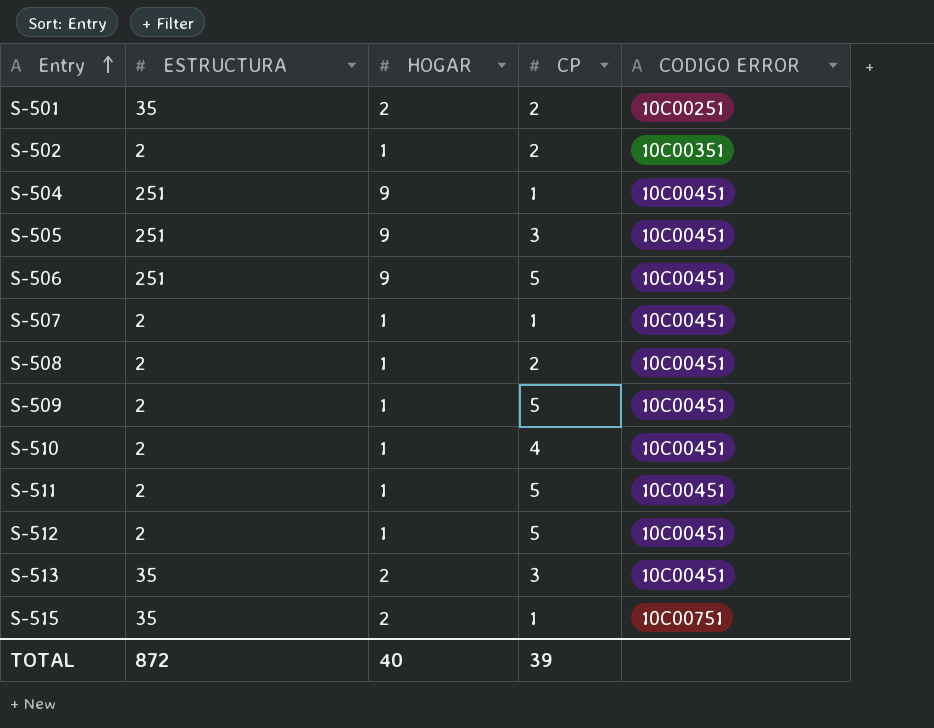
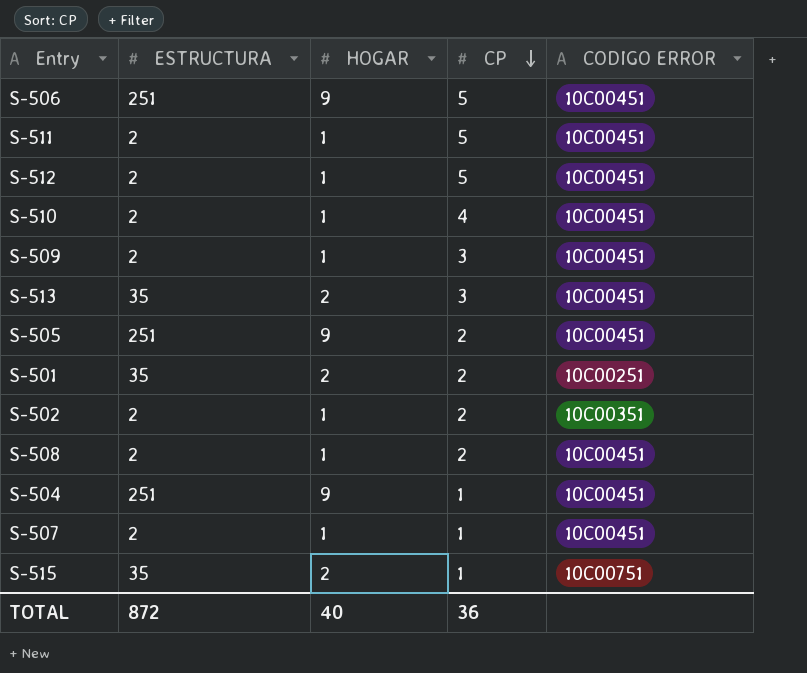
row order: Entry ascending -> CP descending
S-509 | CP: 5 -> 3
S-505 | CP: 3 -> 2
TOTAL | CP: 39 -> 36

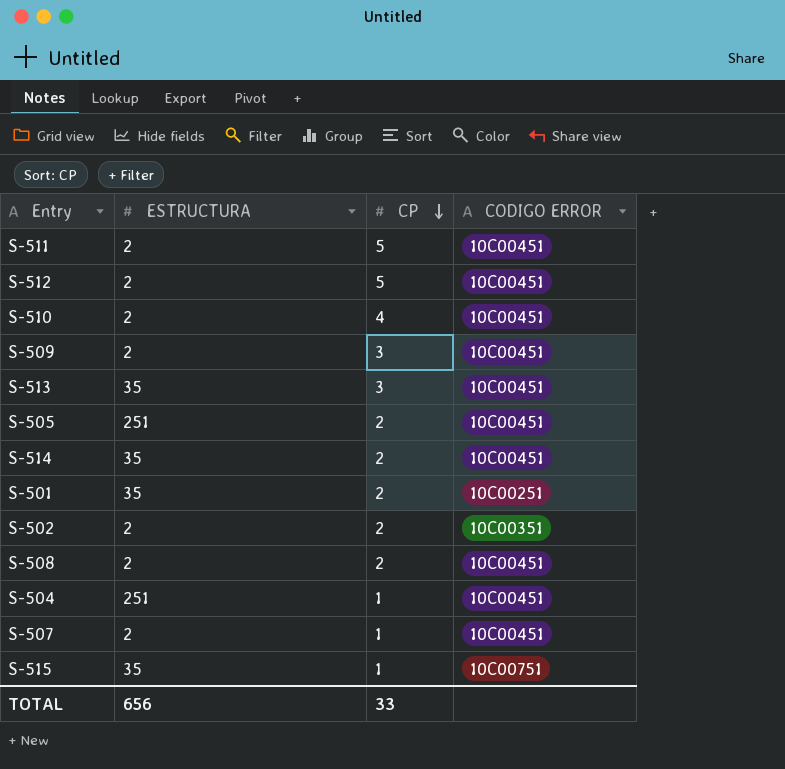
column HOGAR | position: 3 -> none
row S-506: 251 | 9 | 5 | 10C00451 -> none
row S-514: none -> 35 | 2 | 10C00451
TOTAL | ESTRUCTURA: 872 -> 656
TOTAL | CP: 36 -> 33

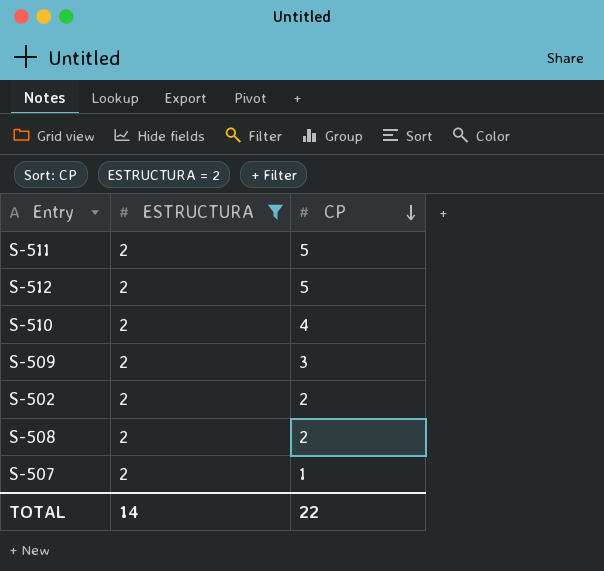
filter: none -> ESTRUCTURA = 2
column CODIGO ERROR | position: 4 -> none
TOTAL | ESTRUCTURA: 656 -> 14
TOTAL | CP: 33 -> 22

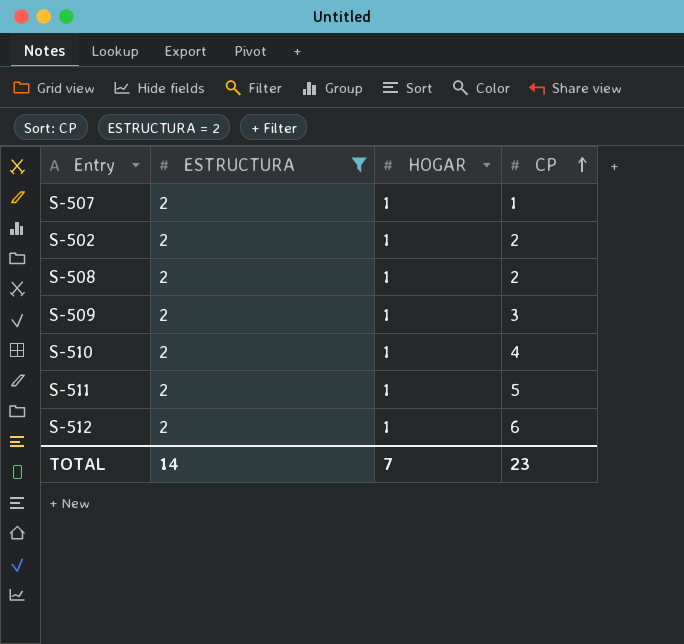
row order: CP descending -> CP ascending
column HOGAR | position: none -> 3
S-512 | CP: 5 -> 6
TOTAL | CP: 22 -> 23

